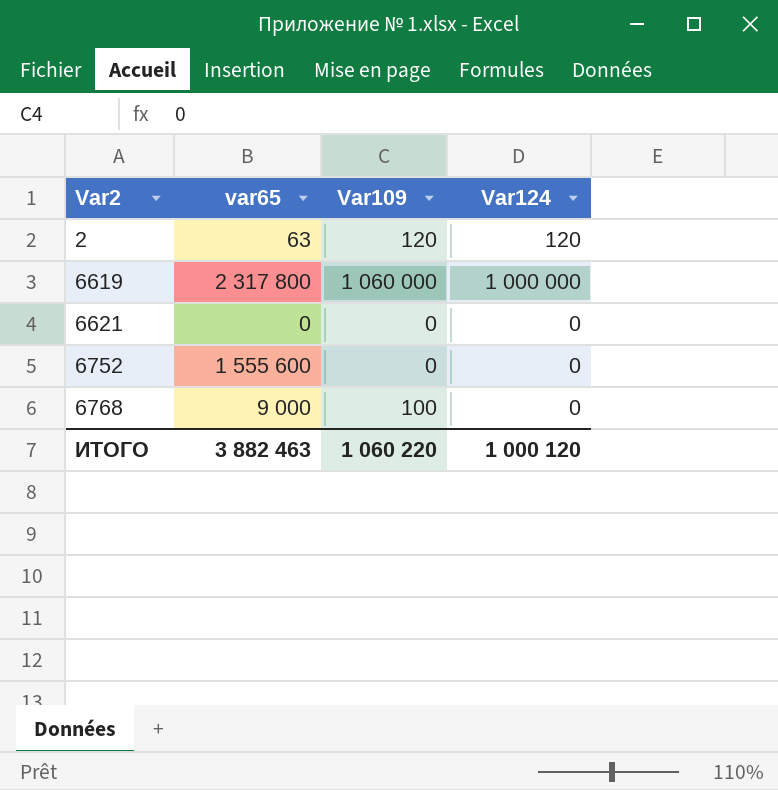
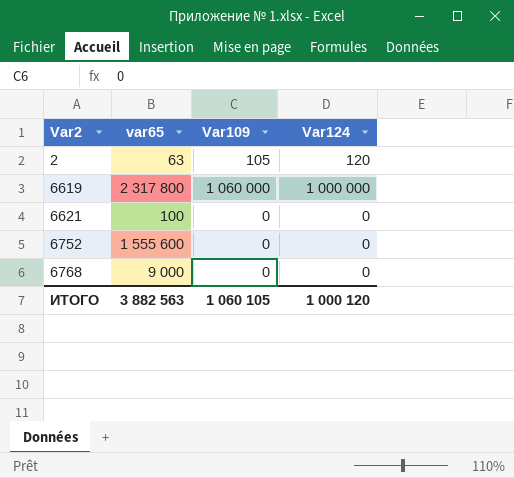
2 | Var109: 120 -> 105
6621 | var65: 0 -> 100
6768 | Var109: 100 -> 0
ИТОГО | var65: 3 882 463 -> 3 882 563
ИТОГО | Var109: 1 060 220 -> 1 060 105

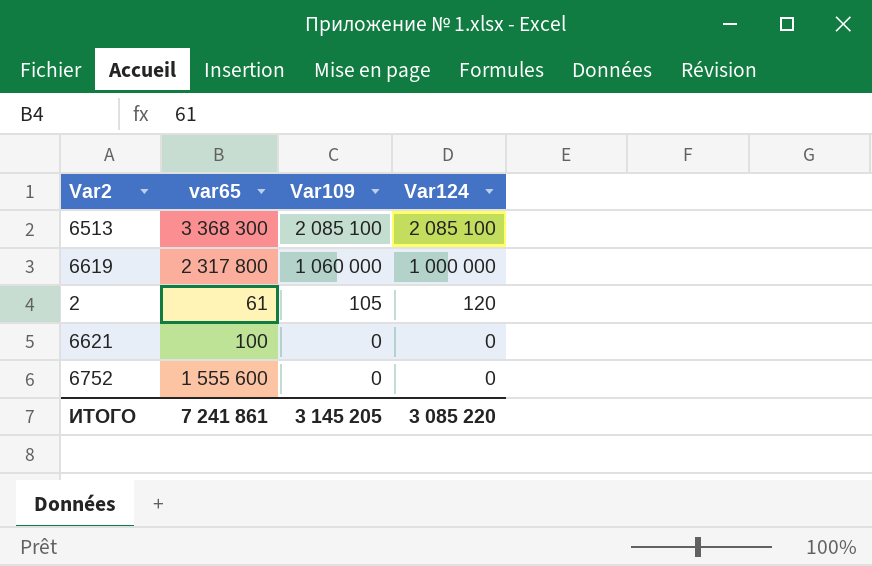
row order: Var2 ascending -> Var109 descending
row 6768: 9 000 | 0 | 0 -> none
row 6513: none -> 3 368 300 | 2 085 100 | 2 085 100
2 | var65: 63 -> 61
ИТОГО | var65: 3 882 563 -> 7 241 861
ИТОГО | Var109: 1 060 105 -> 3 145 205
ИТОГО | Var124: 1 000 120 -> 3 085 220

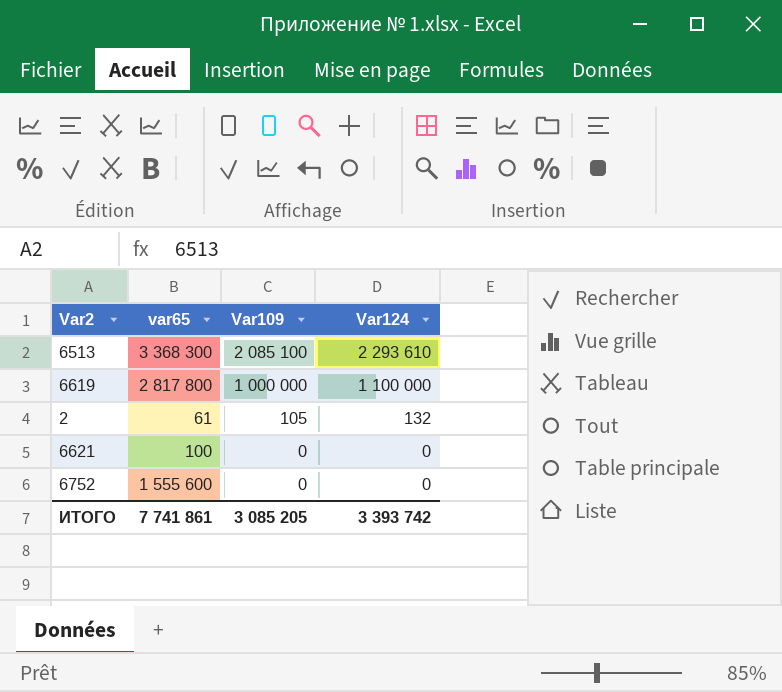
6513 | Var124: 2 085 100 -> 2 293 610
6619 | var65: 2 317 800 -> 2 817 800
6619 | Var109: 1 060 000 -> 1 000 000
6619 | Var124: 1 000 000 -> 1 100 000
2 | Var124: 120 -> 132
ИТОГО | var65: 7 241 861 -> 7 741 861
ИТОГО | Var109: 3 145 205 -> 3 085 205
ИТОГО | Var124: 3 085 220 -> 3 393 742

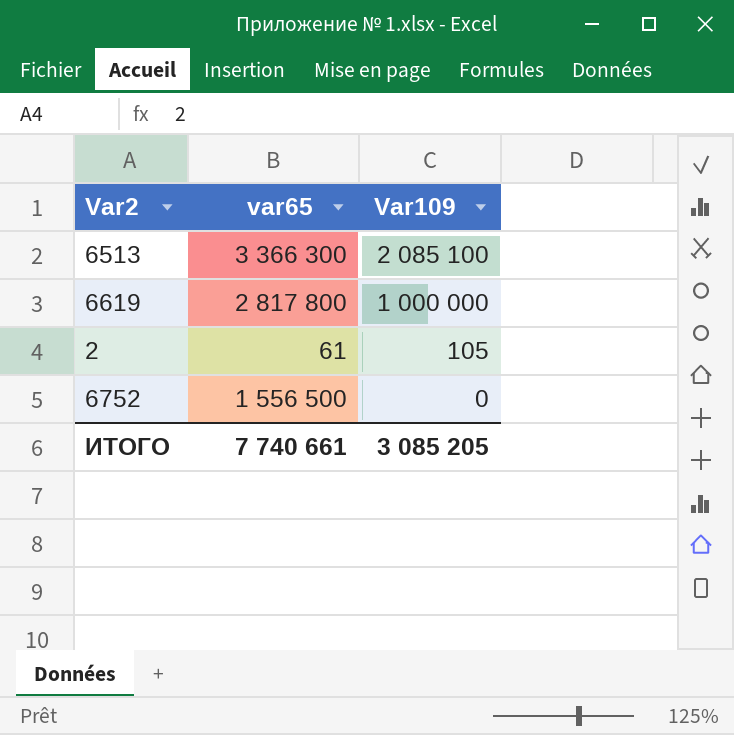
column Var124 | position: 4 -> none
row 6621: 100 | 0 | 0 -> none
6513 | var65: 3 368 300 -> 3 366 300
6752 | var65: 1 555 600 -> 1 556 500
ИТОГО | var65: 7 741 861 -> 7 740 661

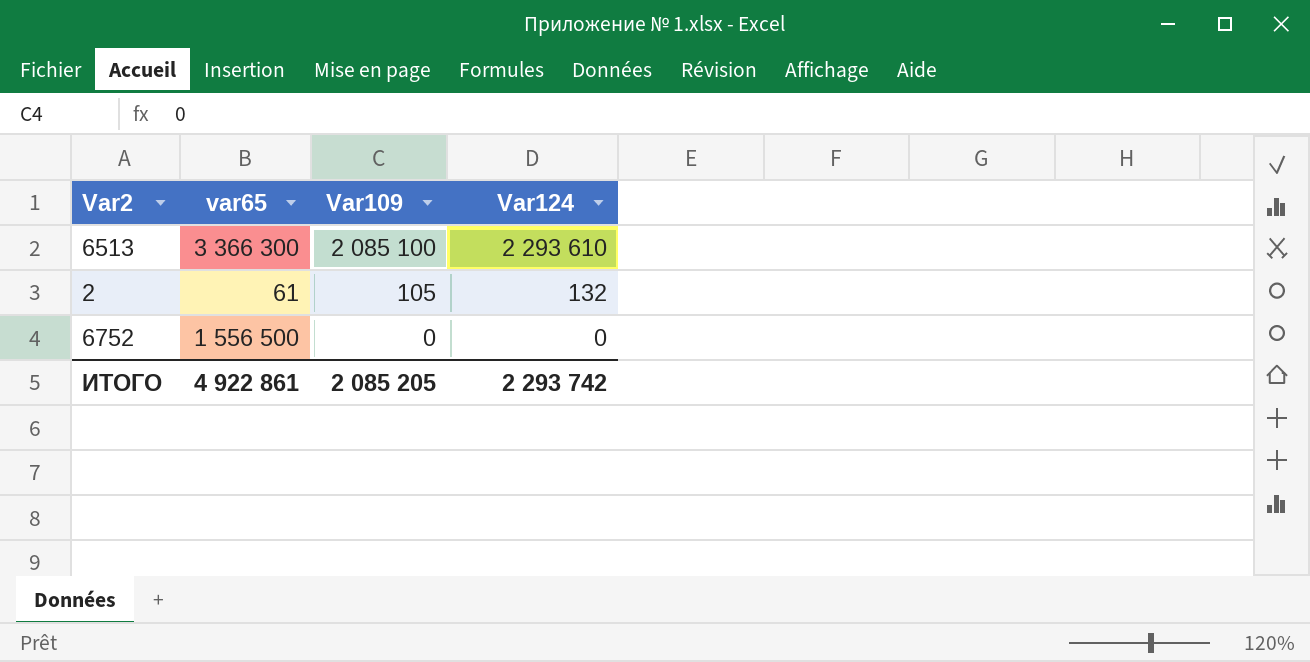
column Var124 | position: none -> 4
row 6619: 2 817 800 | 1 000 000 -> none
ИТОГО | var65: 7 740 661 -> 4 922 861
ИТОГО | Var109: 3 085 205 -> 2 085 205

